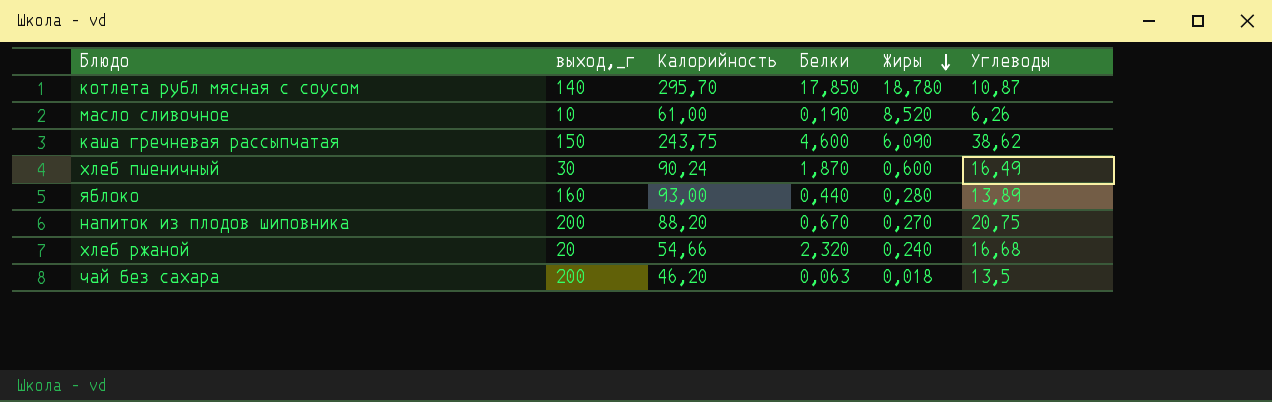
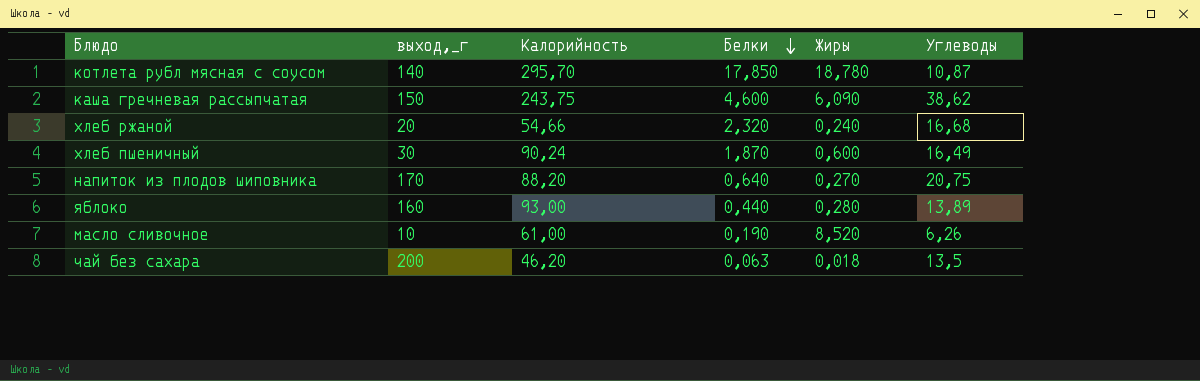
row order: Жиры descending -> Белки descending
напиток из плодов шиповника | выход,_г: 200 -> 170
напиток из плодов шиповника | Белки: 0,670 -> 0,640

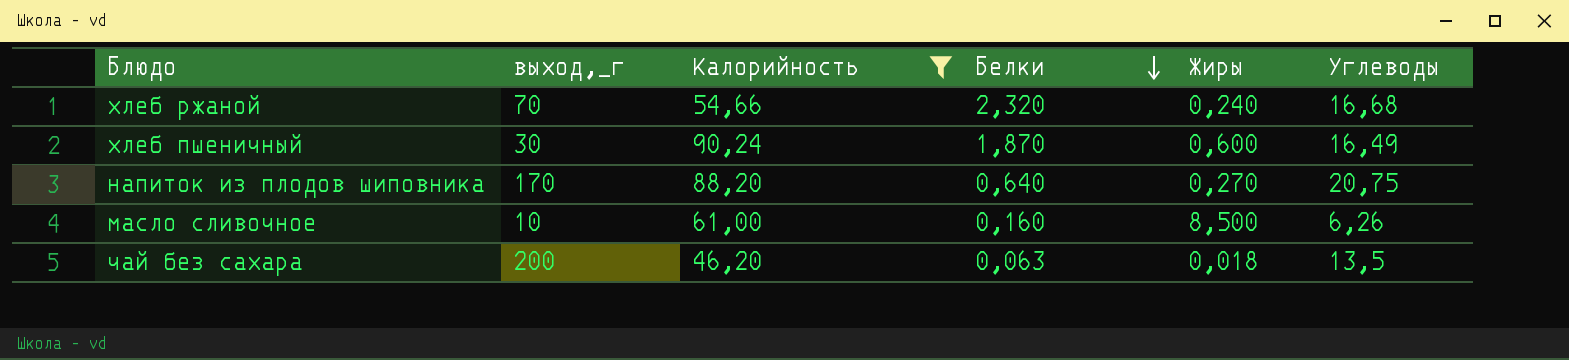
filter: none -> Калорийность <= 90,24
хлеб ржаной | выход,_г: 20 -> 70
масло сливочное | Белки: 0,190 -> 0,160
масло сливочное | Жиры: 8,520 -> 8,500

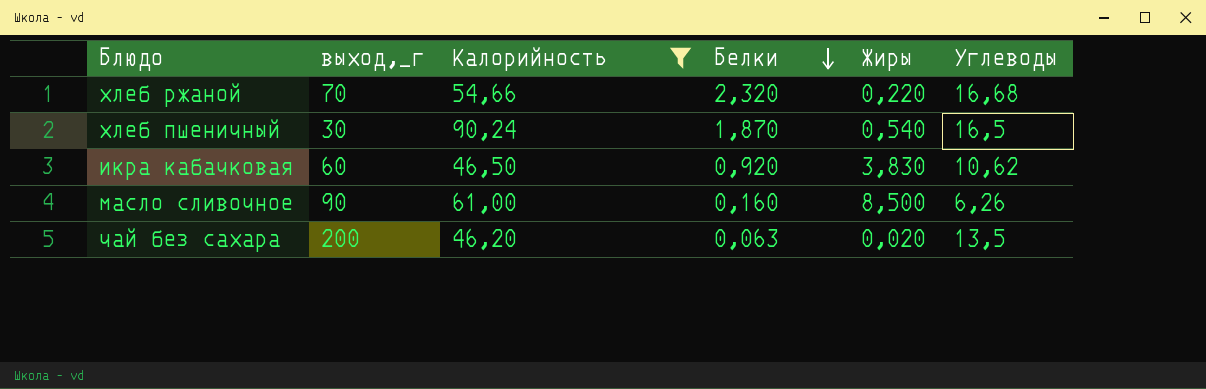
row напиток из плодов шиповника: 170 | 88,20 | 0,640 | 0,270 | 20,75 -> none
хлеб ржаной | Жиры: 0,240 -> 0,220
хлеб пшеничный | Жиры: 0,600 -> 0,540
хлеб пшеничный | Углеводы: 16,49 -> 16,5
row икра кабачковая: none -> 60 | 46,50 | 0,920 | 3,830 | 10,62
масло сливочное | выход,_г: 10 -> 90
чай без сахара | Жиры: 0,018 -> 0,020

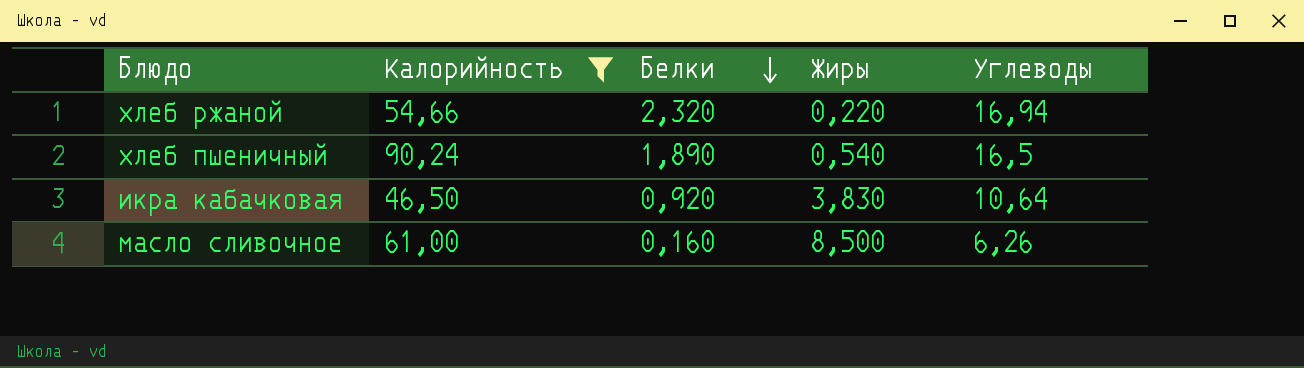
column выход,_г | position: 2 -> none
row чай без сахара: 200 | 46,20 | 0,063 | 0,020 | 13,5 -> none
хлеб ржаной | Углеводы: 16,68 -> 16,94
хлеб пшеничный | Белки: 1,870 -> 1,890
икра кабачковая | Углеводы: 10,62 -> 10,64

